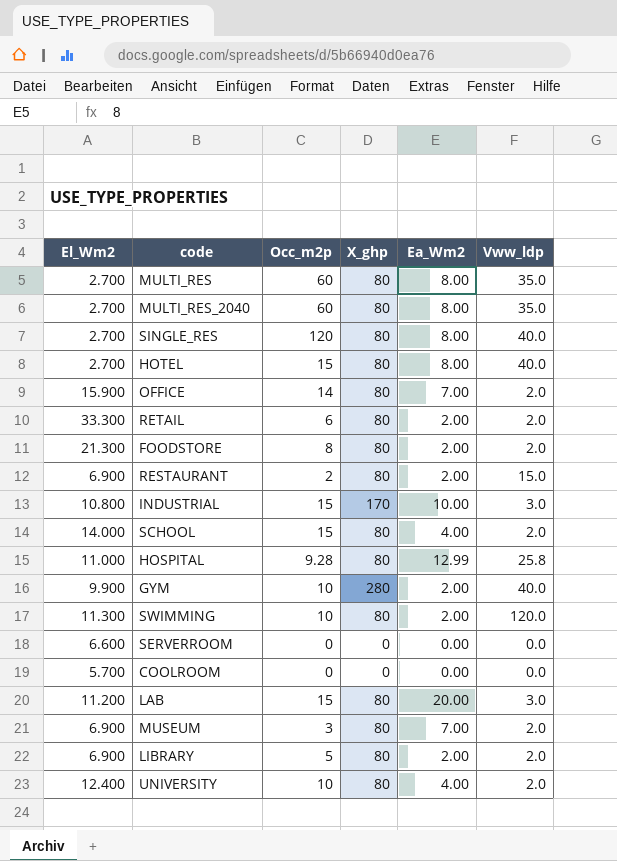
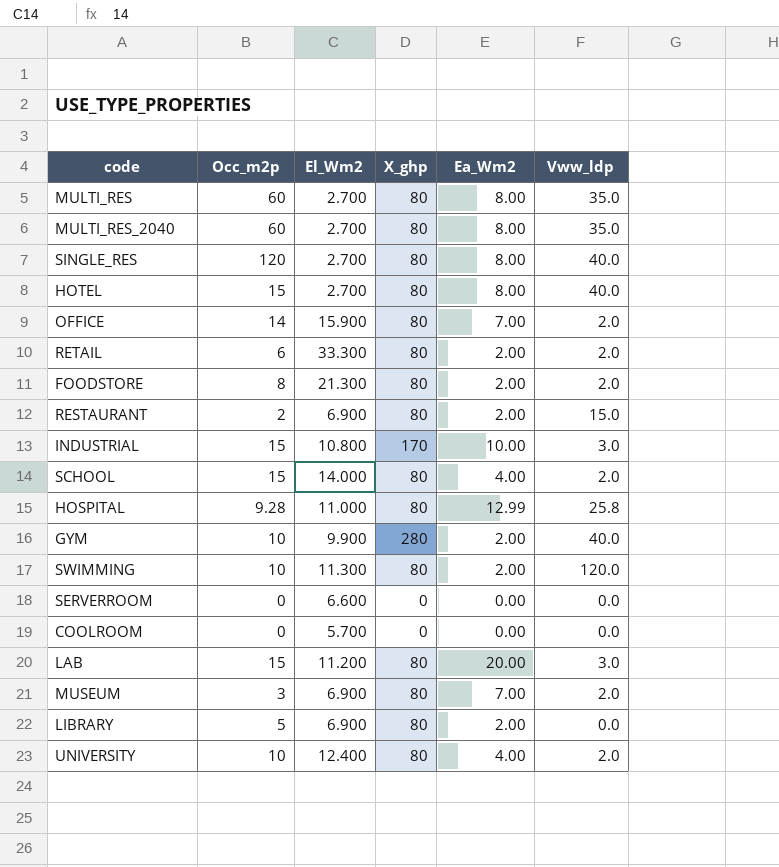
column El_Wm2 | position: 1 -> 3
LIBRARY | Vww_ldp: 2.0 -> 0.0

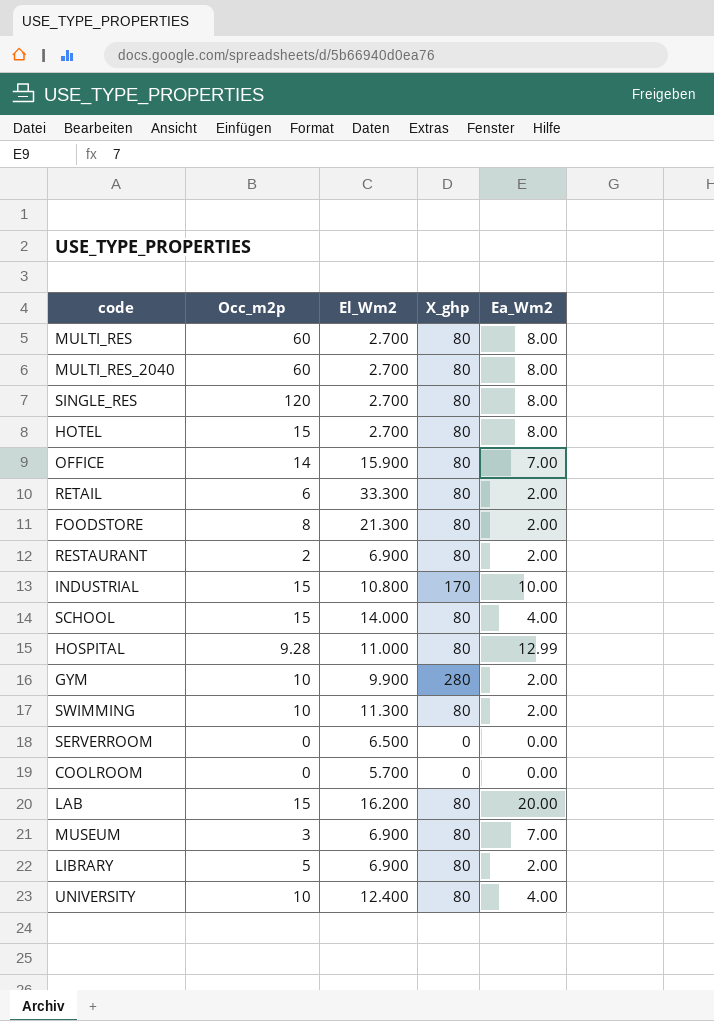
column Vww_ldp | position: 6 -> none
SERVERROOM | El_Wm2: 6.600 -> 6.500
LAB | El_Wm2: 11.200 -> 16.200

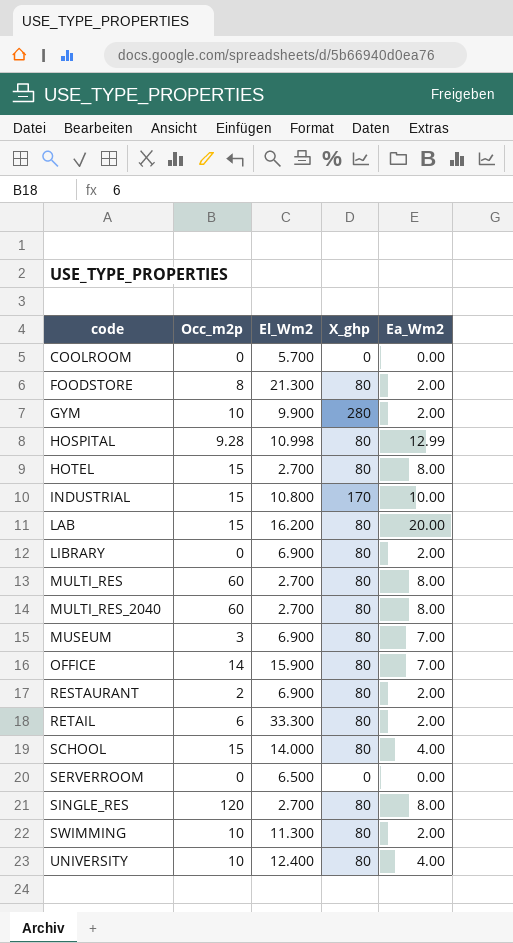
row order: none -> code ascending
HOSPITAL | El_Wm2: 11.000 -> 10.998
LIBRARY | Occ_m2p: 5 -> 0

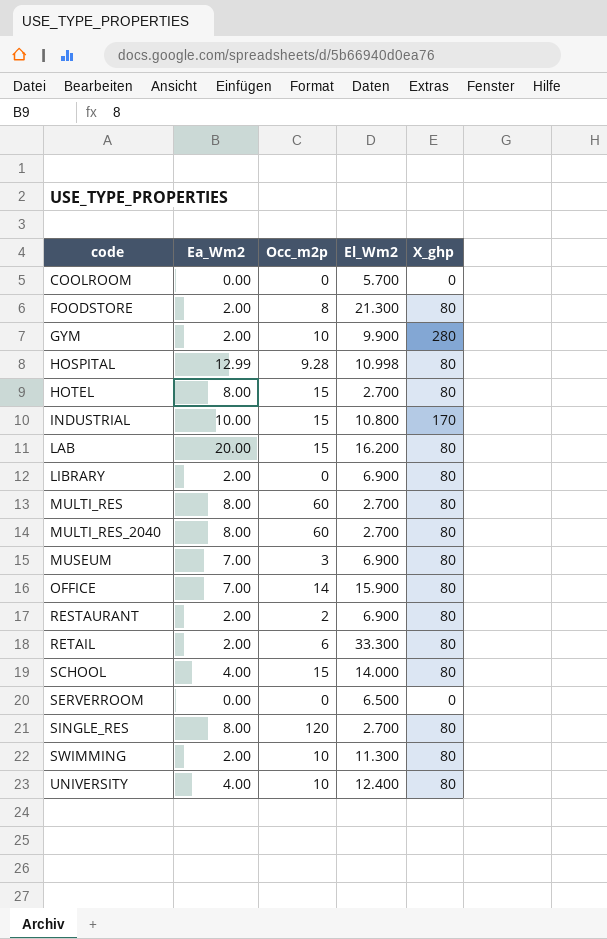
column Ea_Wm2 | position: 5 -> 2

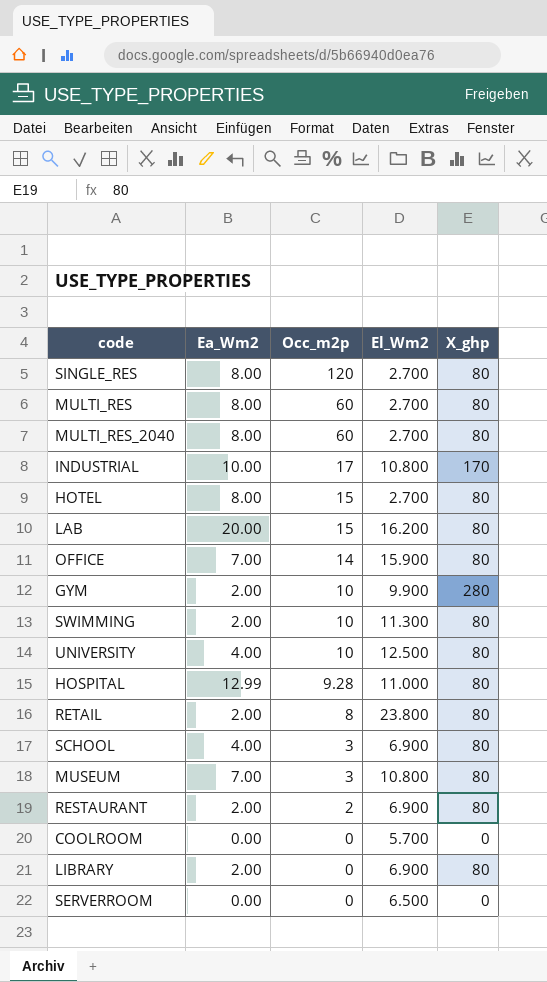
row order: code ascending -> Occ_m2p descending
row FOODSTORE: 2.00 | 8 | 21.300 | 80 -> none
INDUSTRIAL | Occ_m2p: 15 -> 17
UNIVERSITY | El_Wm2: 12.400 -> 12.500
HOSPITAL | El_Wm2: 10.998 -> 11.000
RETAIL | Occ_m2p: 6 -> 8
RETAIL | El_Wm2: 33.300 -> 23.800
SCHOOL | Occ_m2p: 15 -> 3
SCHOOL | El_Wm2: 14.000 -> 6.900
MUSEUM | El_Wm2: 6.900 -> 10.800

